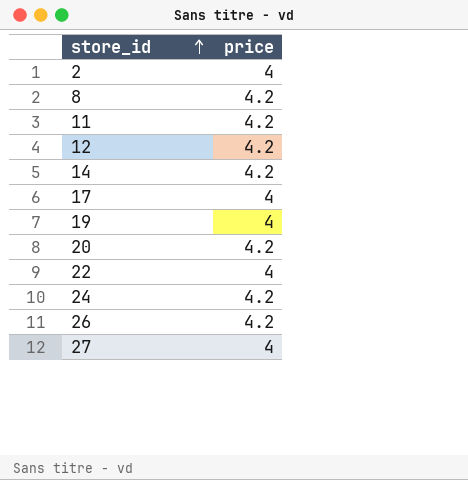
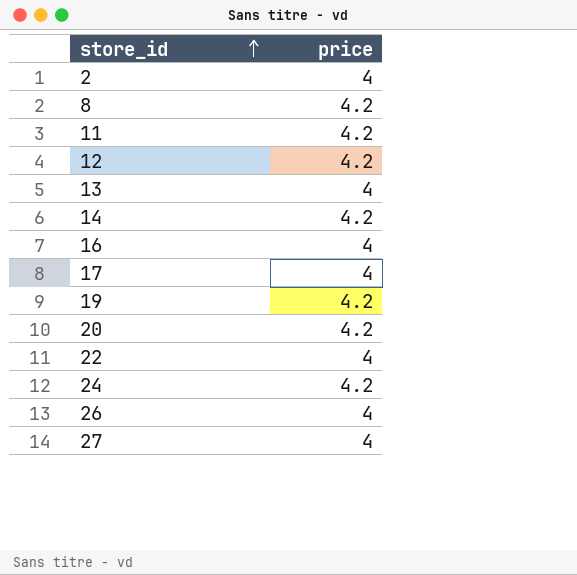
row 13: none -> 4
row 16: none -> 4
19 | price: 4 -> 4.2
26 | price: 4.2 -> 4

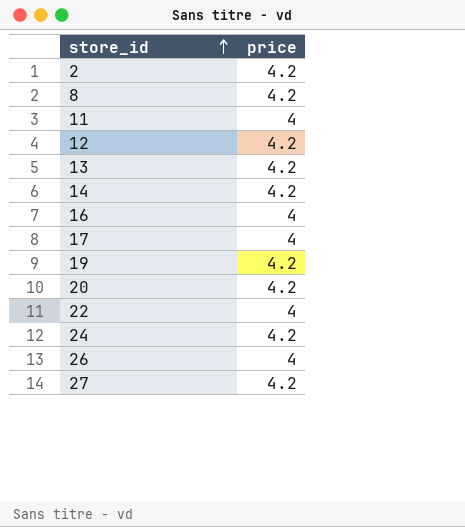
2 | price: 4 -> 4.2
11 | price: 4.2 -> 4
13 | price: 4 -> 4.2
27 | price: 4 -> 4.2

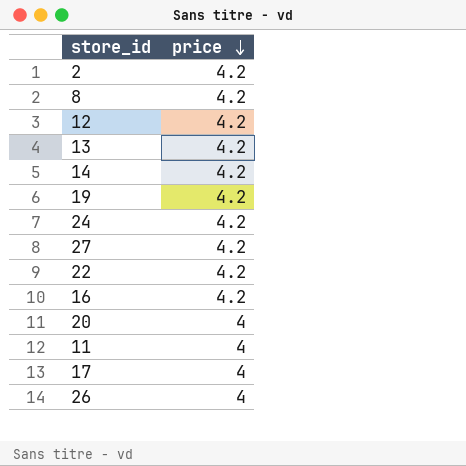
row order: store_id ascending -> price descending
22 | price: 4 -> 4.2
16 | price: 4 -> 4.2
20 | price: 4.2 -> 4

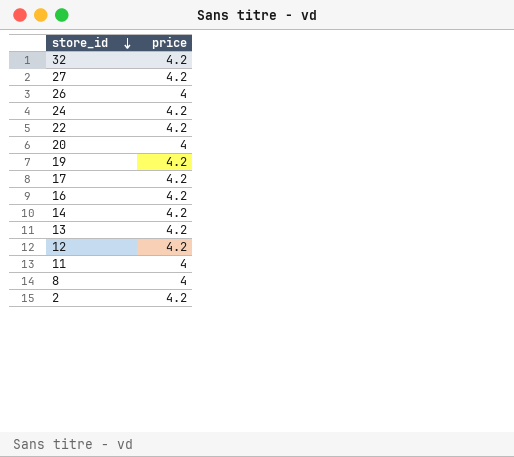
row order: price descending -> store_id descending
row 32: none -> 4.2
17 | price: 4 -> 4.2
8 | price: 4.2 -> 4

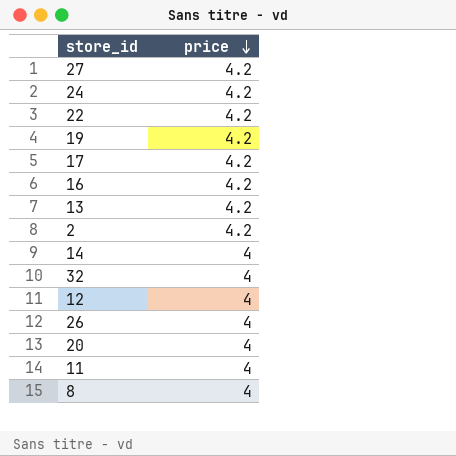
row order: store_id descending -> price descending
14 | price: 4.2 -> 4
32 | price: 4.2 -> 4
12 | price: 4.2 -> 4

